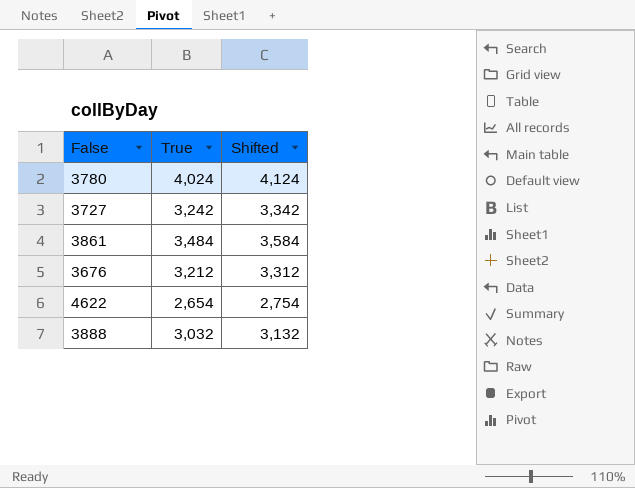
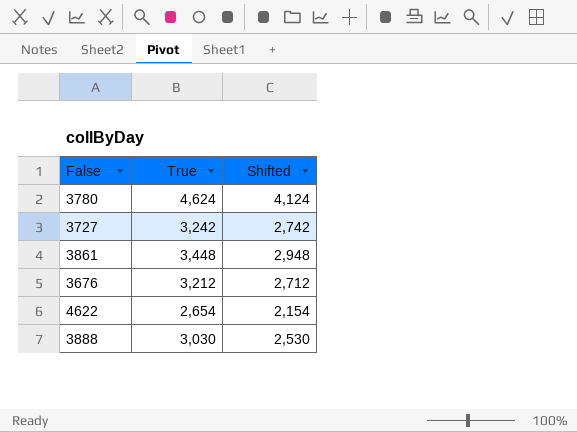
column Shifted | formula: [True] + 100 -> [True] - 500
3780 | True: 4,024 -> 4,624
3861 | True: 3,484 -> 3,448
3888 | True: 3,032 -> 3,030

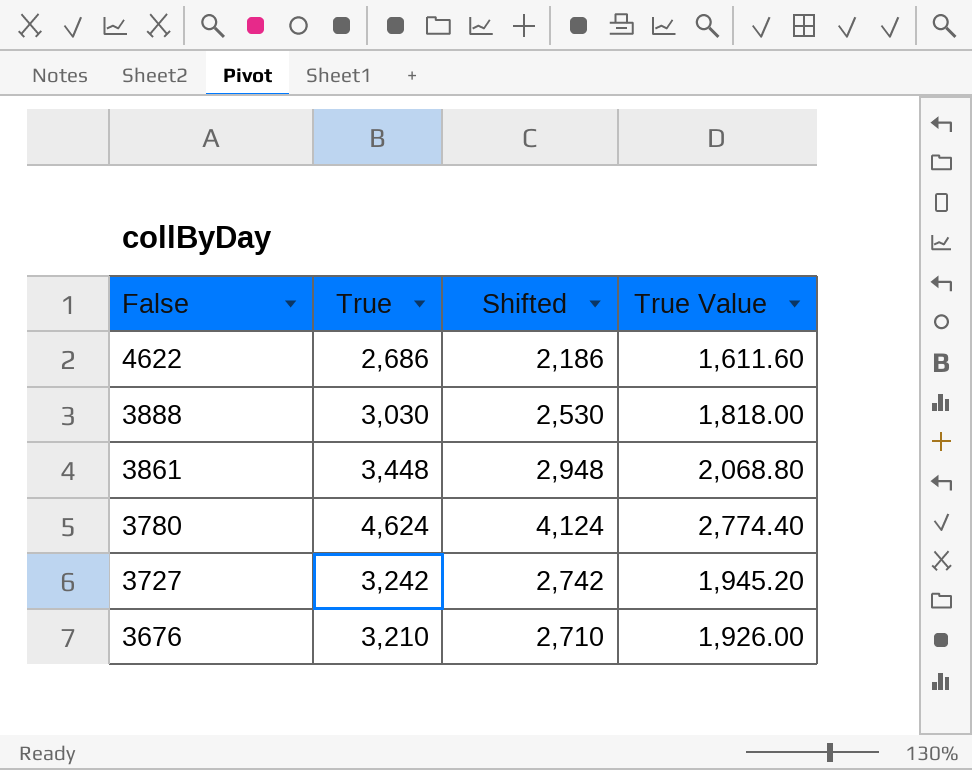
row order: none -> False descending
column True Value | formula: none -> [True] * 0.6
4622 | True: 2,654 -> 2,686
4622 | Shifted: 2,154 -> 2,186
3676 | True: 3,212 -> 3,210
3676 | Shifted: 2,712 -> 2,710

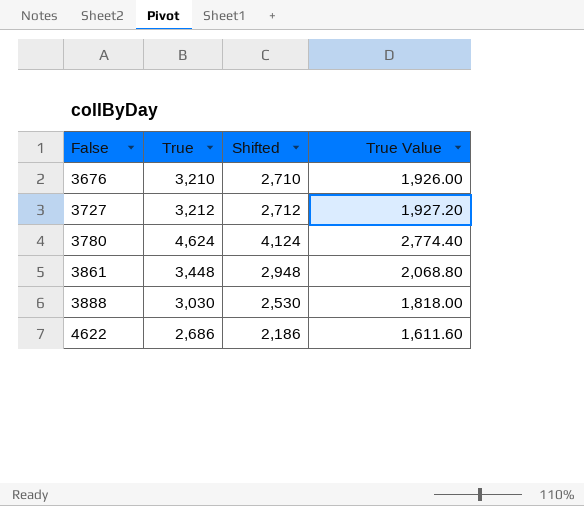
row order: False descending -> False ascending
3727 | True: 3,242 -> 3,212
3727 | Shifted: 2,742 -> 2,712
3727 | True Value: 1,945.20 -> 1,927.20

